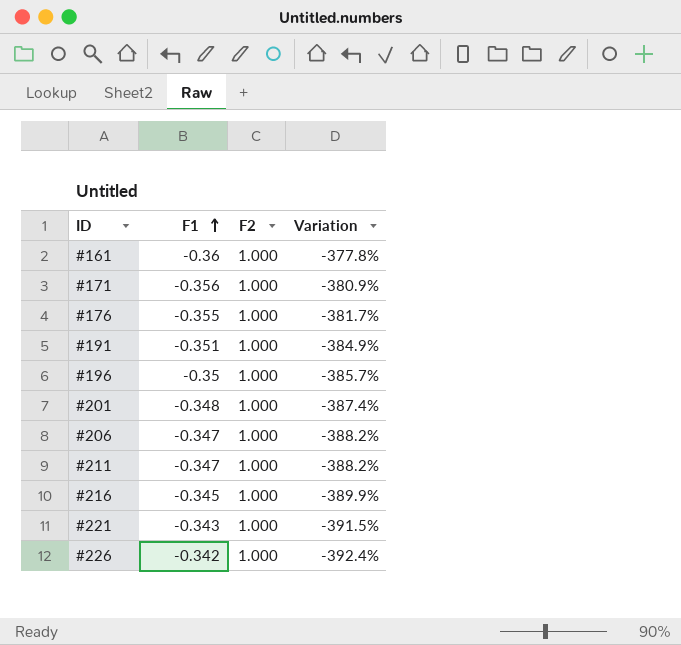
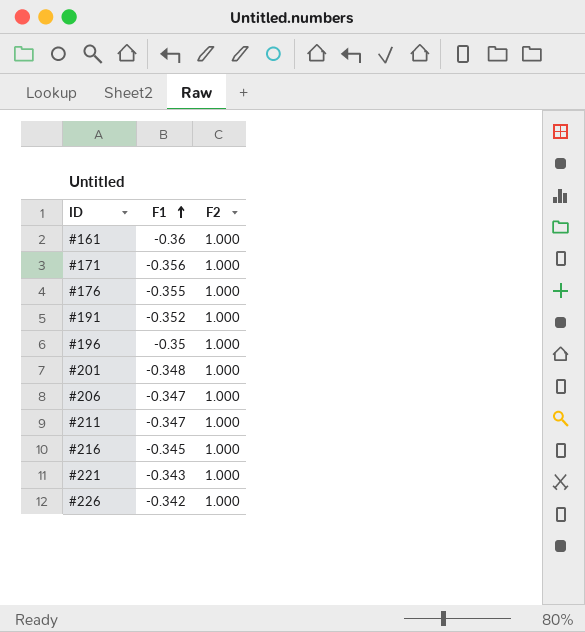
column Variation | formula: ([F2] - [F1]) / [F1] -> none
#191 | F1: -0.351 -> -0.352

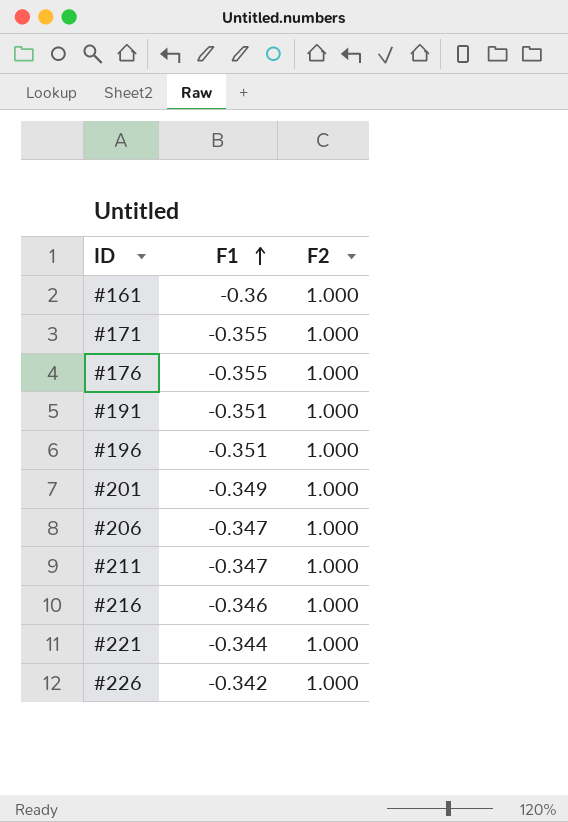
#171 | F1: -0.356 -> -0.355
#191 | F1: -0.352 -> -0.351
#196 | F1: -0.35 -> -0.351
#201 | F1: -0.348 -> -0.349
#216 | F1: -0.345 -> -0.346
#221 | F1: -0.343 -> -0.344

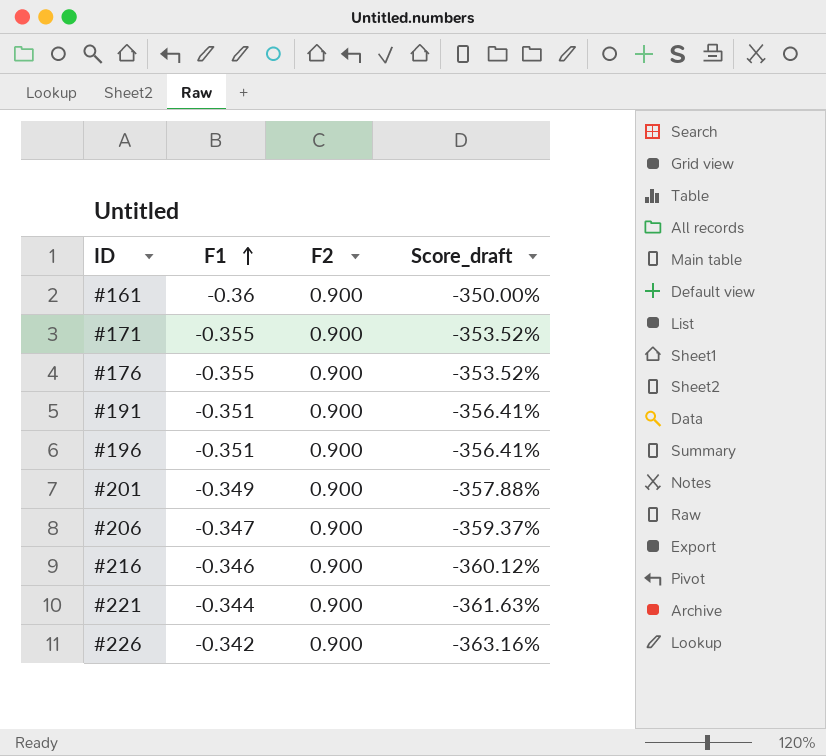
column Score_draft | formula: none -> ([F2] - [F1]) / [F1]
row #211: -0.347 | 1.000 -> none
#161 | F2: 1.000 -> 0.900
#171 | F2: 1.000 -> 0.900
#176 | F2: 1.000 -> 0.900
#191 | F2: 1.000 -> 0.900
#196 | F2: 1.000 -> 0.900
#201 | F2: 1.000 -> 0.900
#206 | F2: 1.000 -> 0.900
#216 | F2: 1.000 -> 0.900
#221 | F2: 1.000 -> 0.900
#226 | F2: 1.000 -> 0.900

